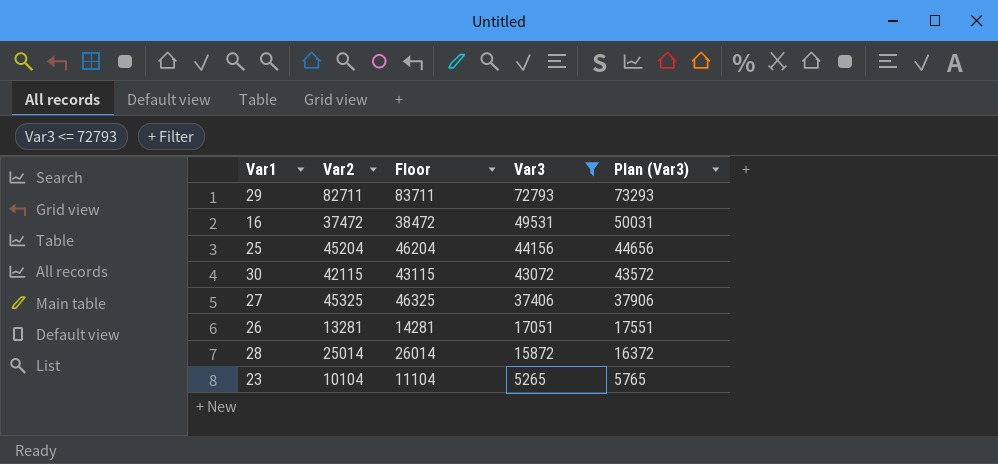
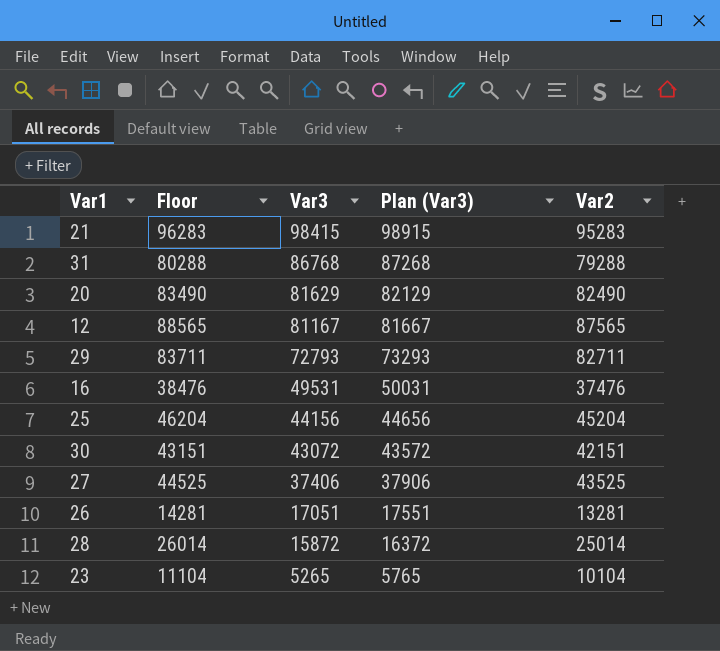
filter: Var3 <= 72793 -> none
column Var2 | position: 2 -> 5
16 | Floor: 38472 -> 38476
16 | Var2: 37472 -> 37476
30 | Floor: 43115 -> 43151
30 | Var2: 42115 -> 42151
27 | Floor: 46325 -> 44525
27 | Var2: 45325 -> 43525

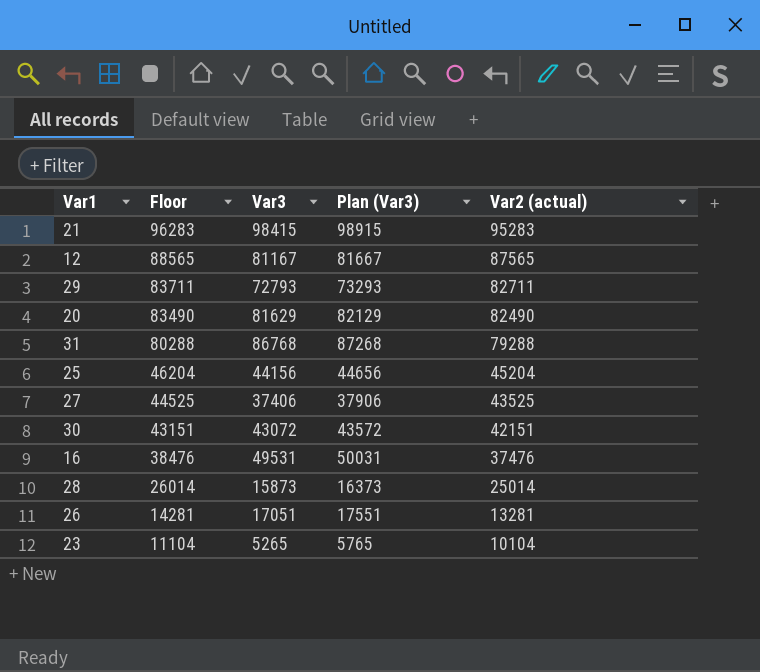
row order: Var3 descending -> Floor descending
column name: Var2 -> Var2 (actual)
28 | Var3: 15872 -> 15873
28 | Plan (Var3): 16372 -> 16373

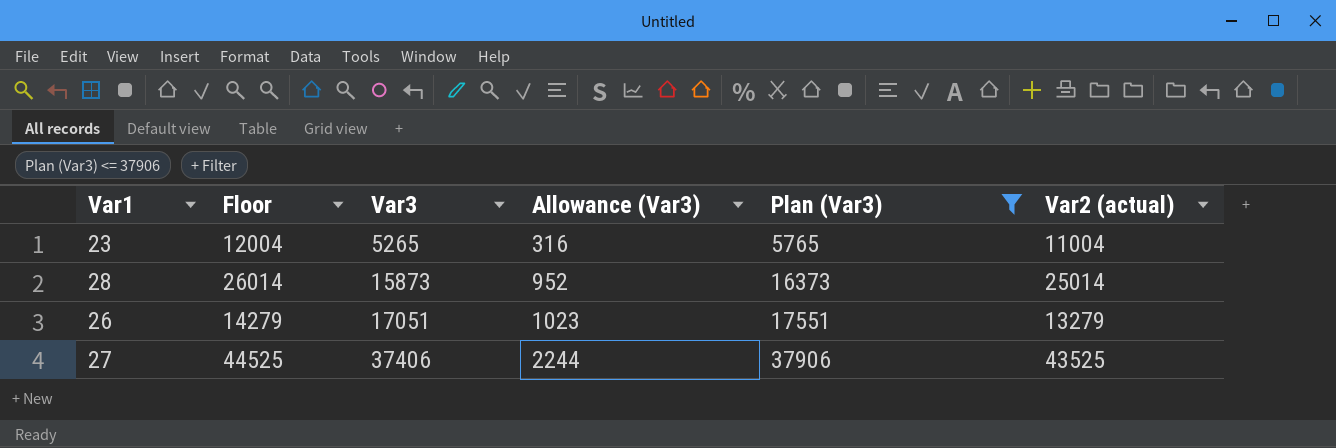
filter: none -> Plan (Var3) <= 37906
row order: Floor descending -> Var3 ascending
column Allowance (Var3) | formula: none -> [Var3] * 0.06
23 | Floor: 11104 -> 12004
23 | Var2 (actual): 10104 -> 11004
26 | Floor: 14281 -> 14279
26 | Var2 (actual): 13281 -> 13279

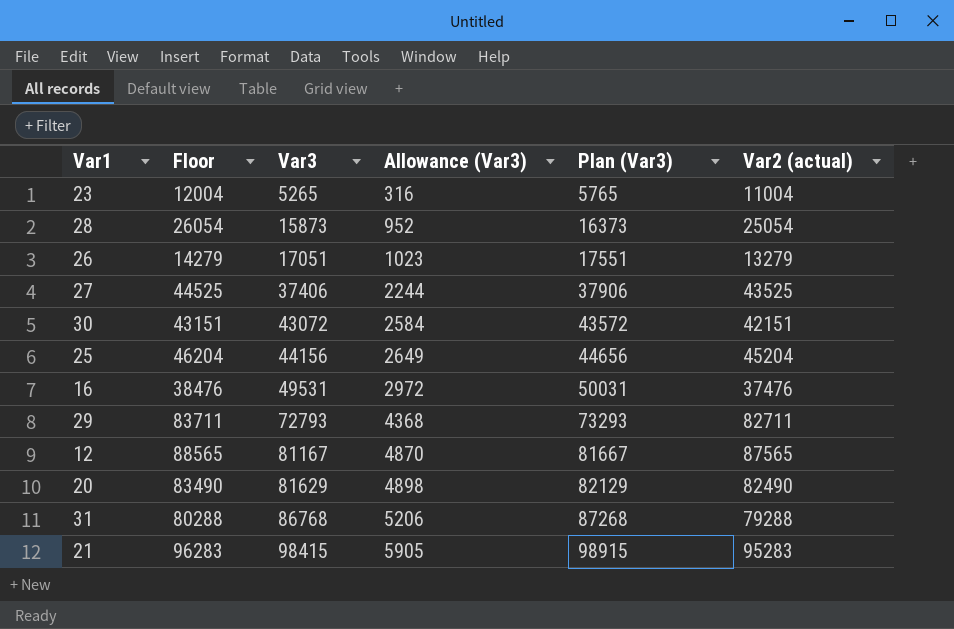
filter: Plan (Var3) <= 37906 -> none
28 | Floor: 26014 -> 26054
28 | Var2 (actual): 25014 -> 25054

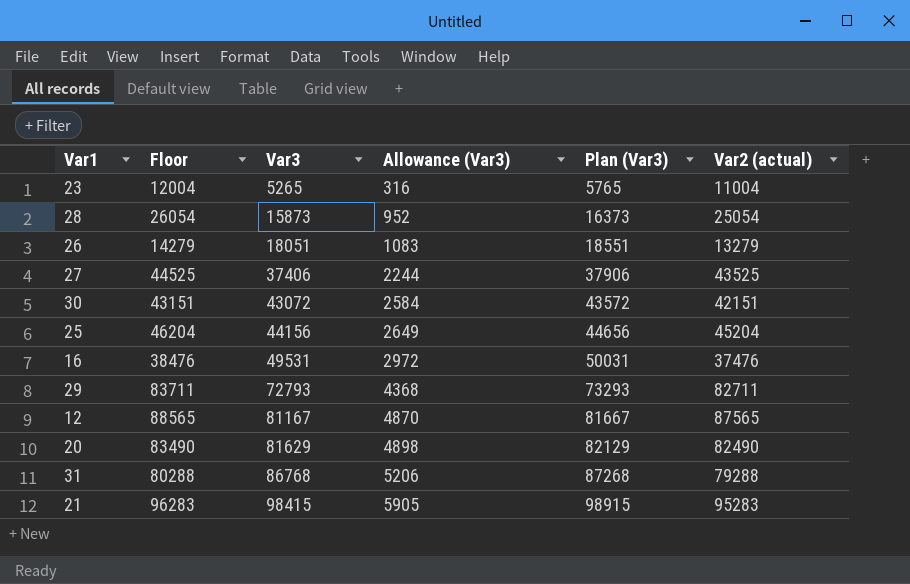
26 | Var3: 17051 -> 18051
26 | Allowance (Var3): 1023 -> 1083
26 | Plan (Var3): 17551 -> 18551

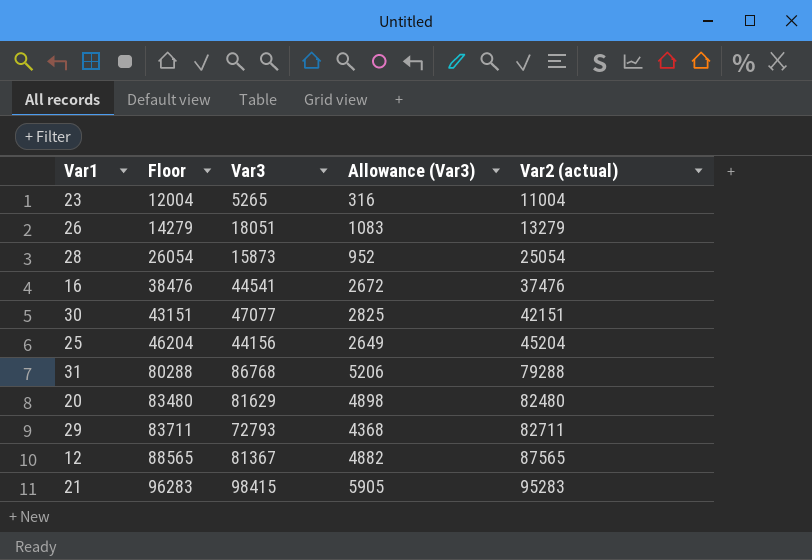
row order: Var3 ascending -> Floor ascending
column Plan (Var3) | formula: [Var3] + 500 -> none
row 27: 44525 | 37406 | 2244 | 37906 | 43525 -> none
16 | Var3: 49531 -> 44541
16 | Allowance (Var3): 2972 -> 2672
30 | Var3: 43072 -> 47077
30 | Allowance (Var3): 2584 -> 2825
20 | Floor: 83490 -> 83480
20 | Var2 (actual): 82490 -> 82480
12 | Var3: 81167 -> 81367
12 | Allowance (Var3): 4870 -> 4882

